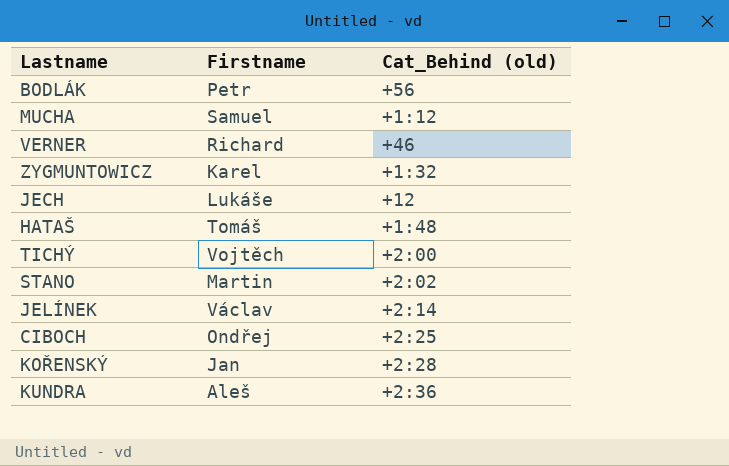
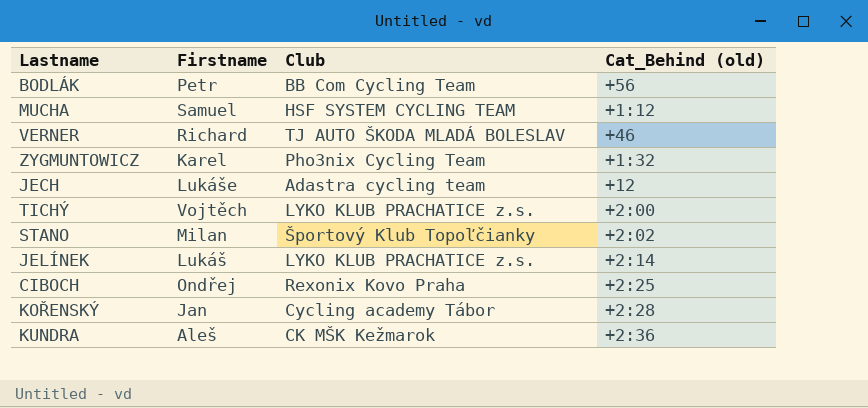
column Club | position: none -> 3
row HATAŠ: Tomáš | +1:48 -> none
STANO | Firstname: Martin -> Milan
JELÍNEK | Firstname: Václav -> Lukáš

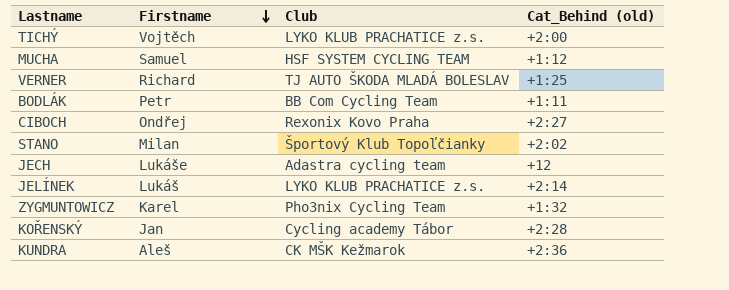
row order: none -> Firstname descending
VERNER | Cat_Behind (old): +46 -> +1:25
BODLÁK | Cat_Behind (old): +56 -> +1:11
CIBOCH | Cat_Behind (old): +2:25 -> +2:27

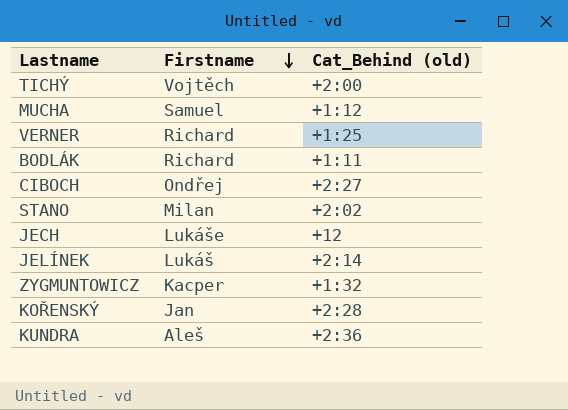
column Club | position: 3 -> none
BODLÁK | Firstname: Petr -> Richard
ZYGMUNTOWICZ | Firstname: Karel -> Kacper

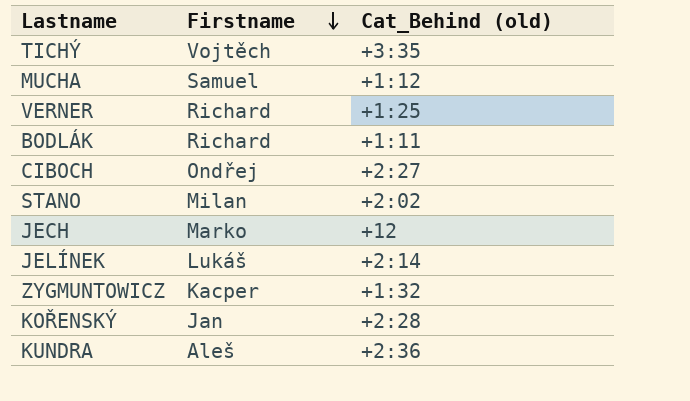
TICHÝ | Cat_Behind (old): +2:00 -> +3:35
JECH | Firstname: Lukáše -> Marko

